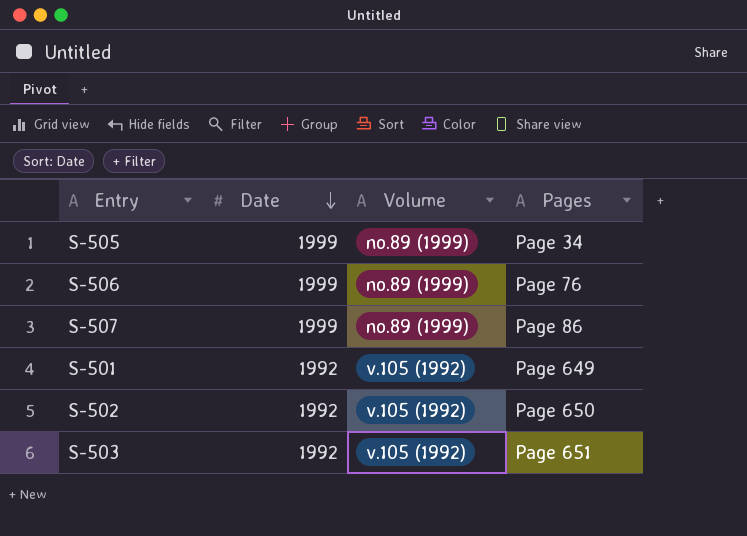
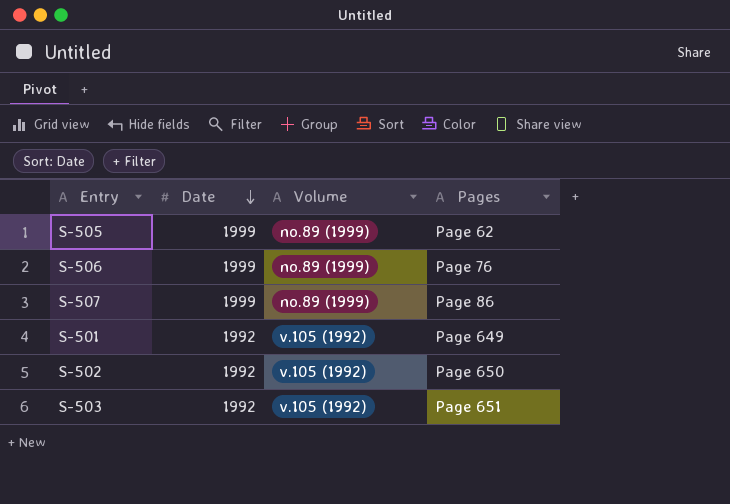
S-505 | Pages: Page 34 -> Page 62

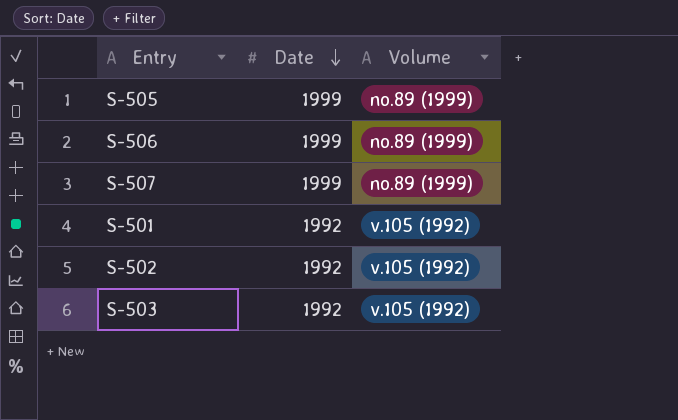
column Pages | position: 4 -> none

